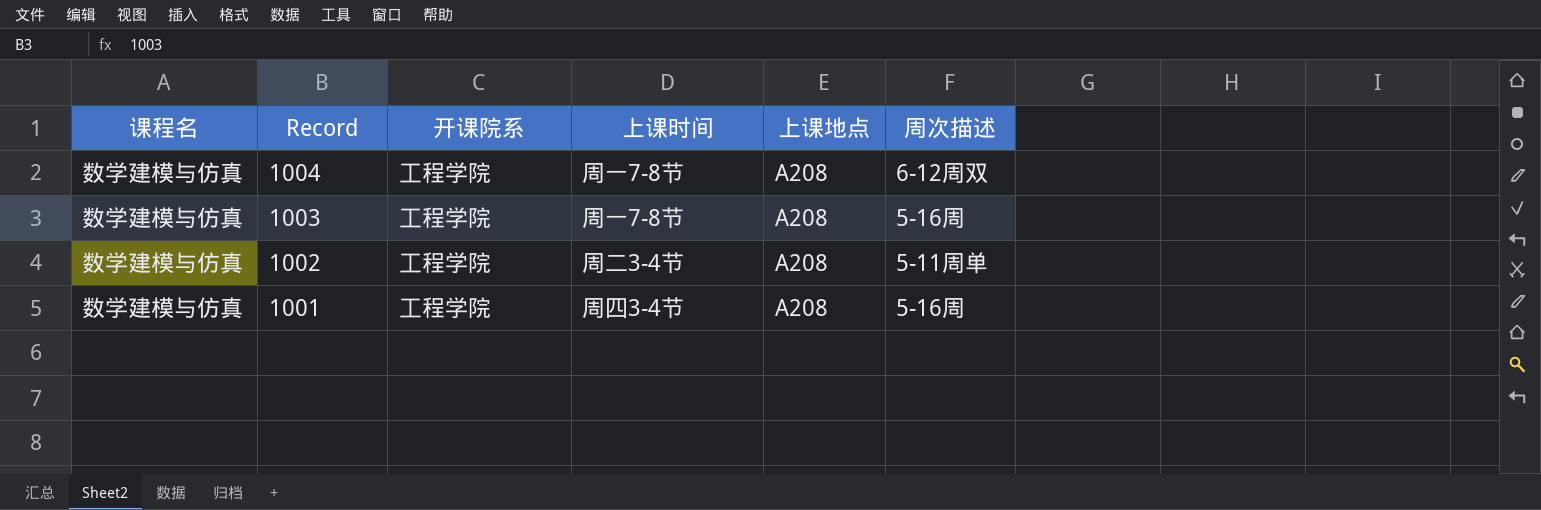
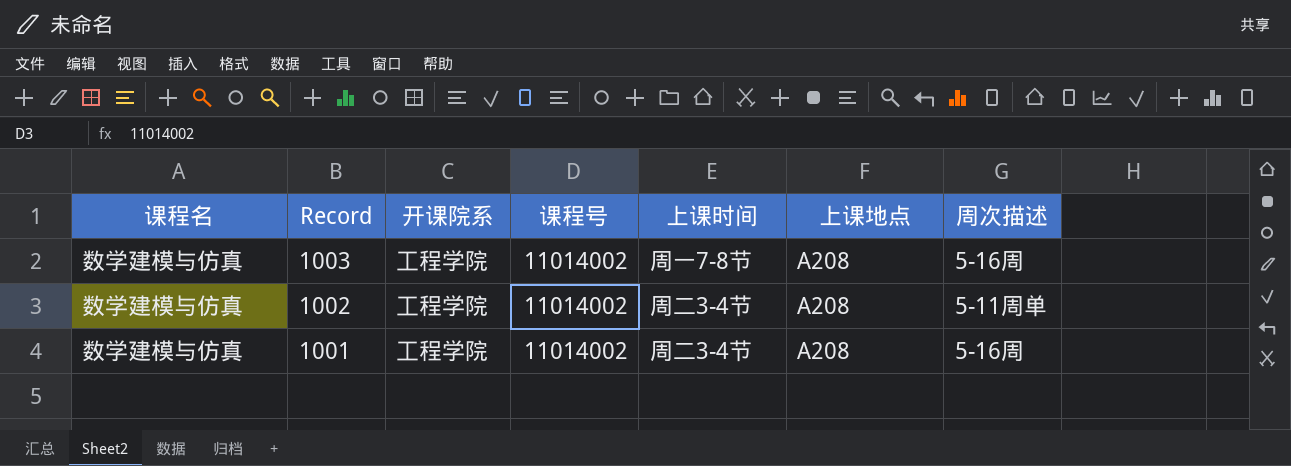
column 课程号 | position: none -> 4
row 1004: 数学建模与仿真 | 工程学院 | 周一7-8节 | A208 | 6-12周双 -> none
1001 | 上课时间: 周四3-4节 -> 周二3-4节

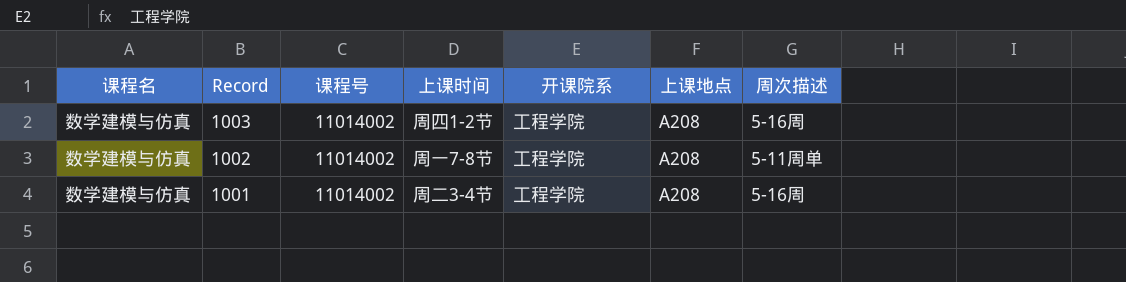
column 开课院系 | position: 3 -> 5
1003 | 上课时间: 周一7-8节 -> 周四1-2节
1002 | 上课时间: 周二3-4节 -> 周一7-8节

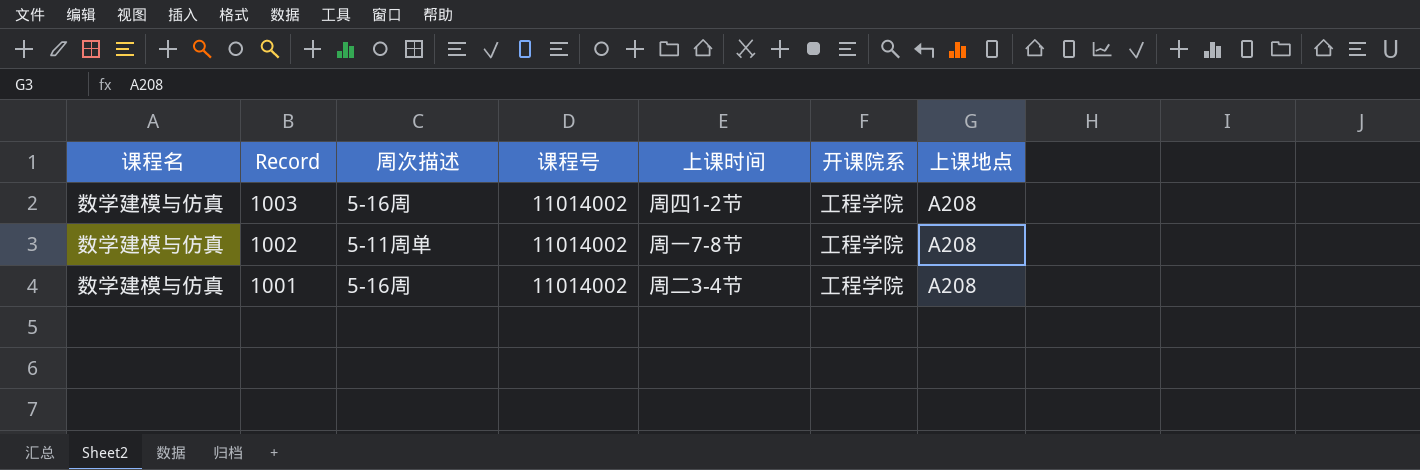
column 周次描述 | position: 7 -> 3

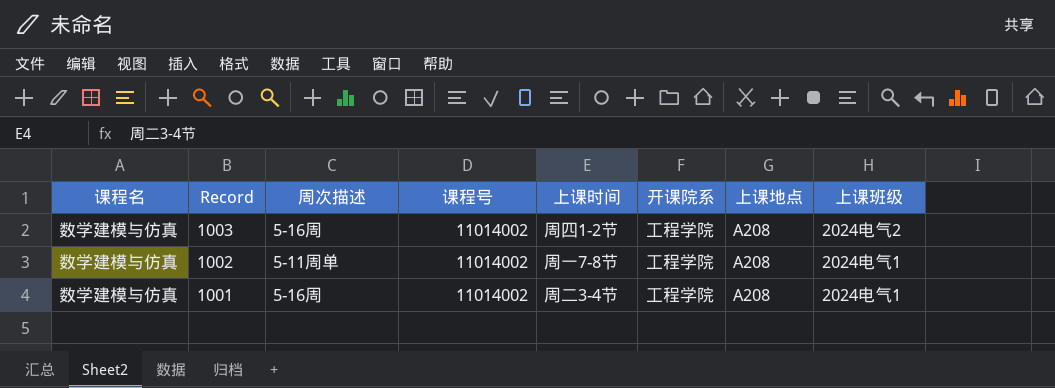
column 上课班级 | position: none -> 8

